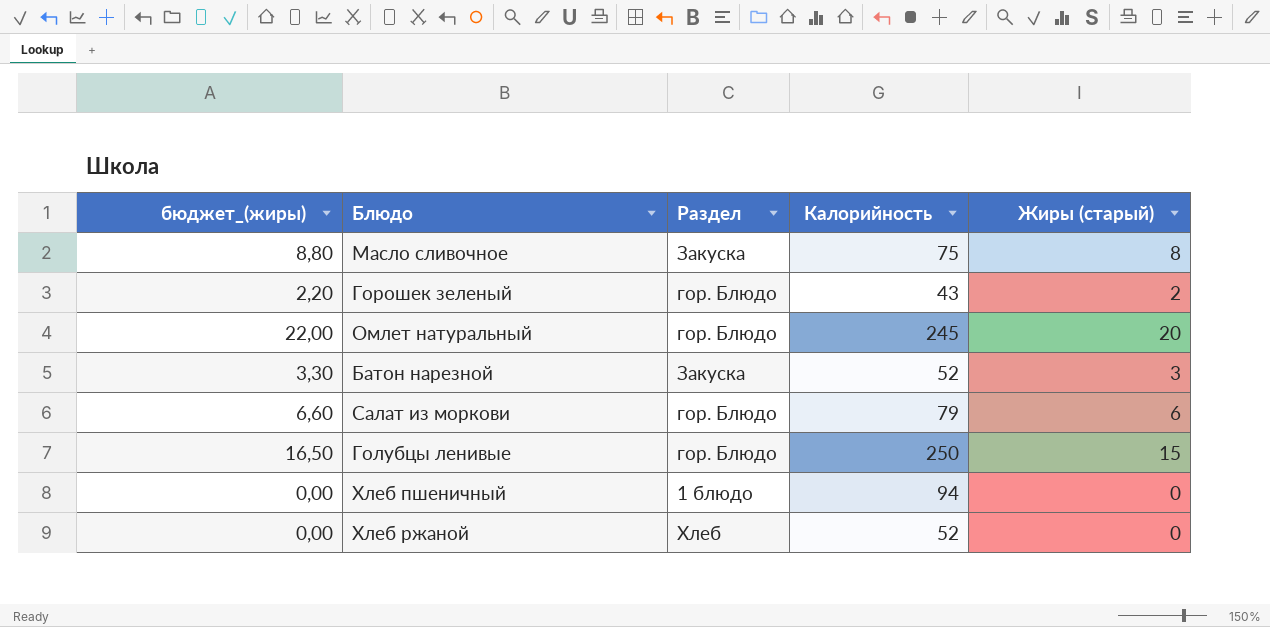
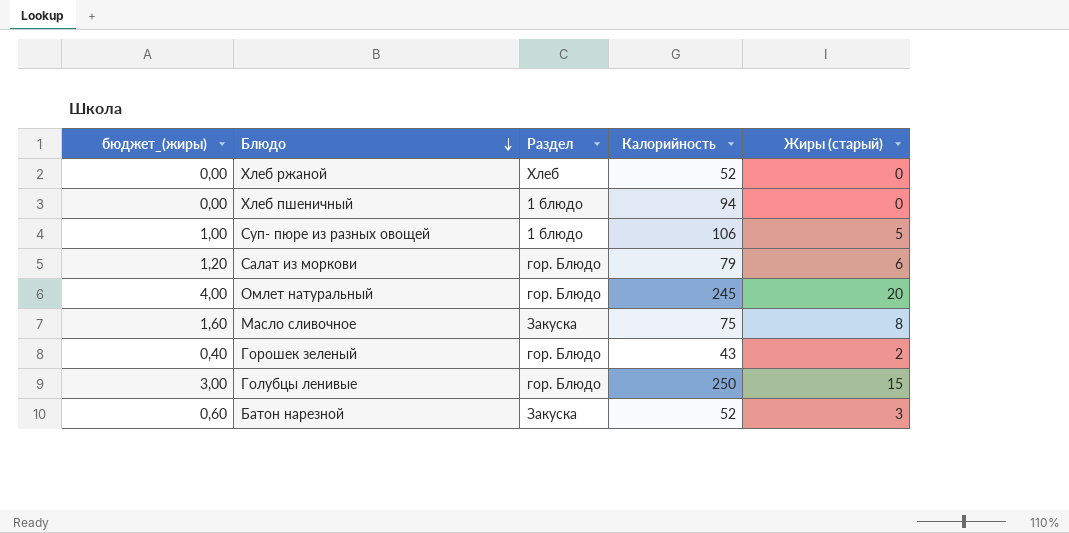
row order: none -> Блюдо descending
column бюджет_(жиры) | formula: [Жиры (старый)] * 1,1 -> [Жиры (старый)] * 0,2
row Суп- пюре из разных овощей: none -> 1,00 | 1 блюдо | 106 | 5

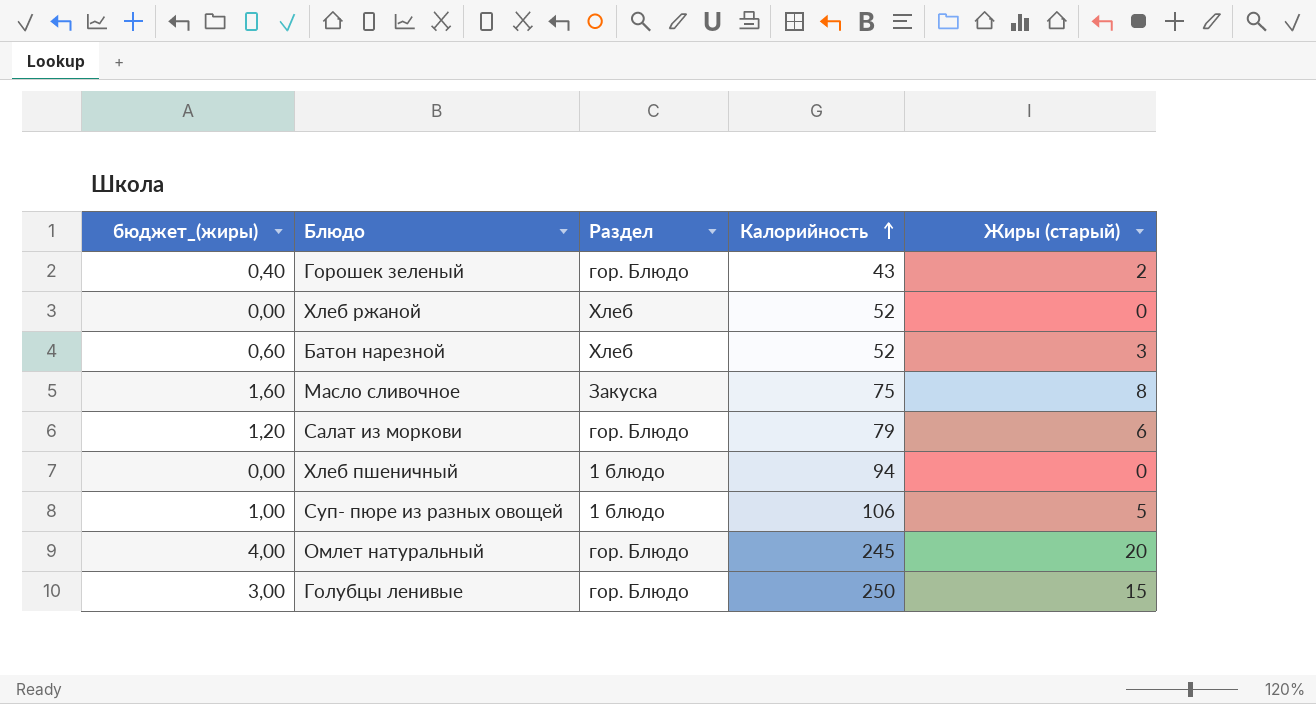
row order: Блюдо descending -> Калорийность ascending
Батон нарезной | Раздел: Закуска -> Хлеб

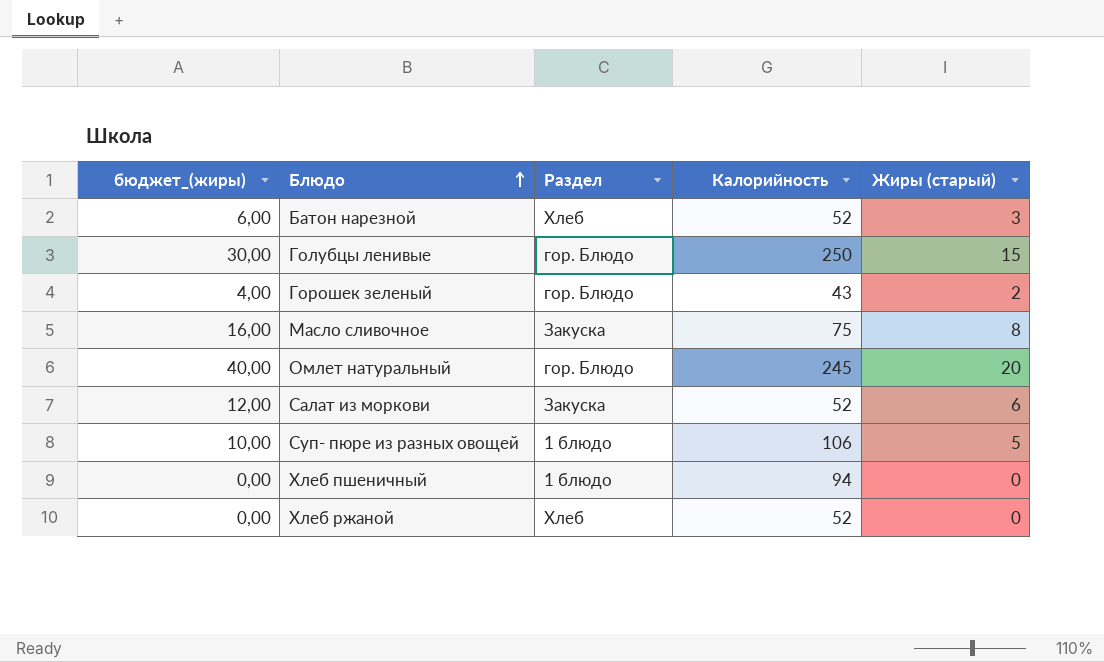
row order: Калорийность ascending -> Блюдо ascending
column бюджет_(жиры) | formula: [Жиры (старый)] * 0,2 -> [Жиры (старый)] * 2
Салат из моркови | Раздел: гор. Блюдо -> Закуска
Салат из моркови | Калорийность: 79 -> 52

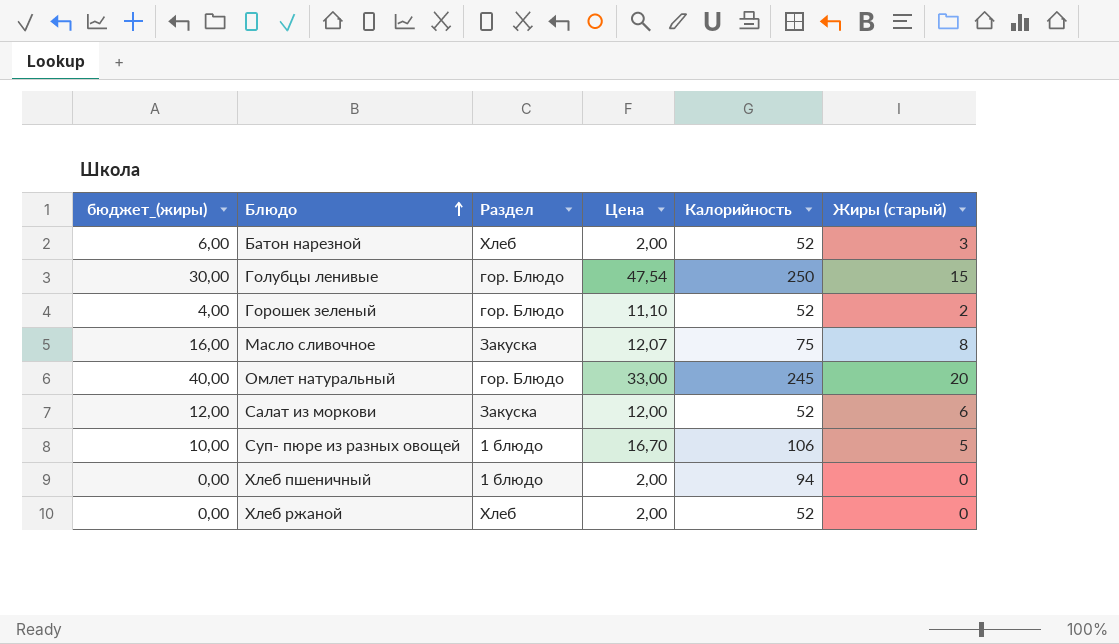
column Цена | position: none -> 4
Горошек зеленый | Калорийность: 43 -> 52

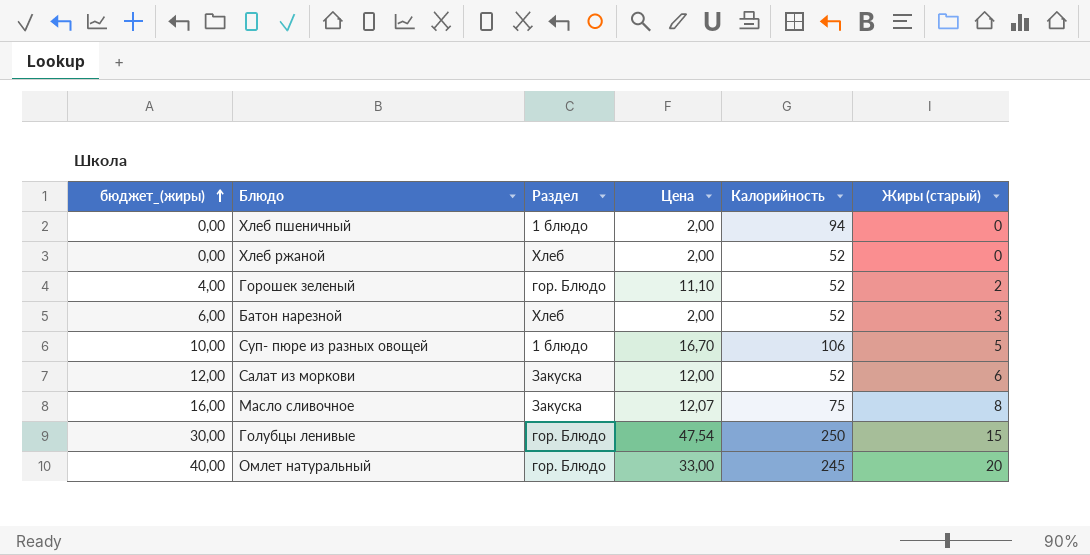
row order: Блюдо ascending -> бюджет_(жиры) ascending

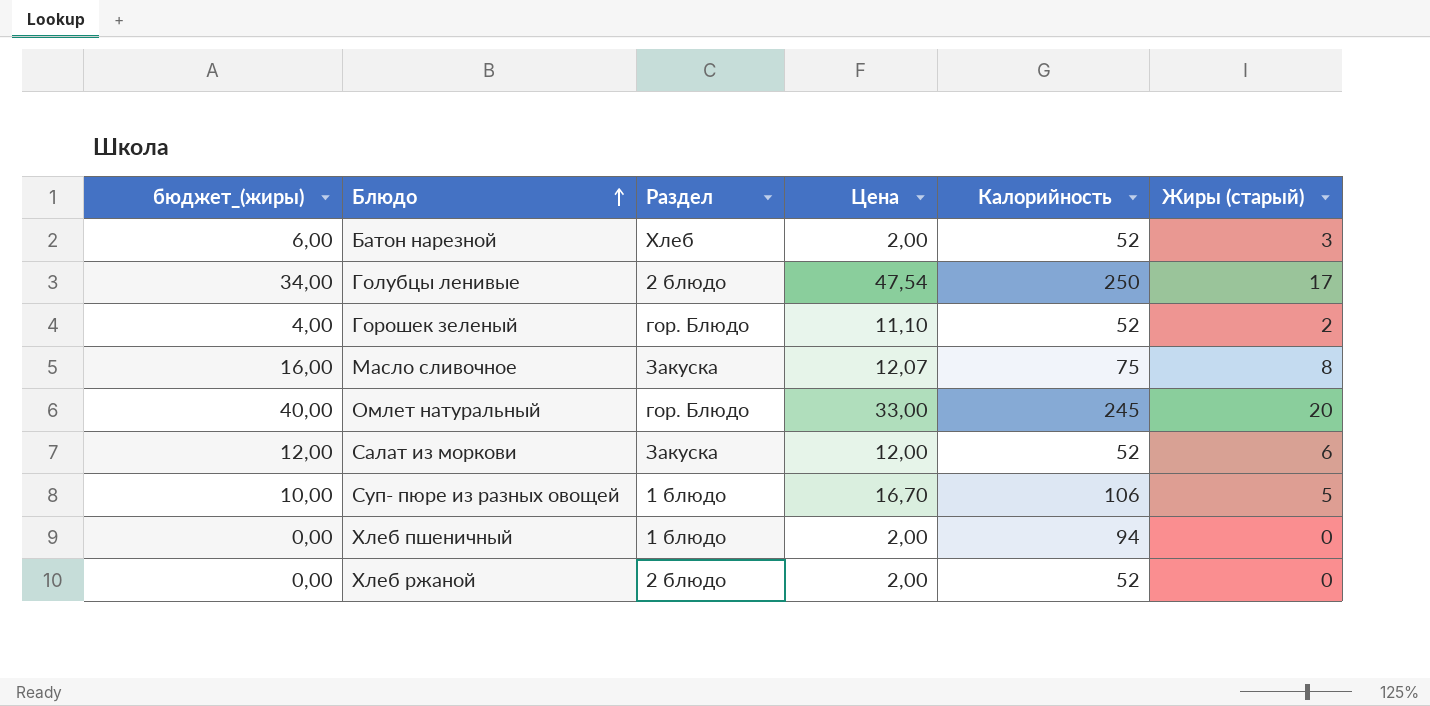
row order: бюджет_(жиры) ascending -> Блюдо ascending
Голубцы ленивые | бюджет_(жиры): 30,00 -> 34,00
Голубцы ленивые | Раздел: гор. Блюдо -> 2 блюдо
Голубцы ленивые | Жиры (старый): 15 -> 17
Хлеб ржаной | Раздел: Хлеб -> 2 блюдо

